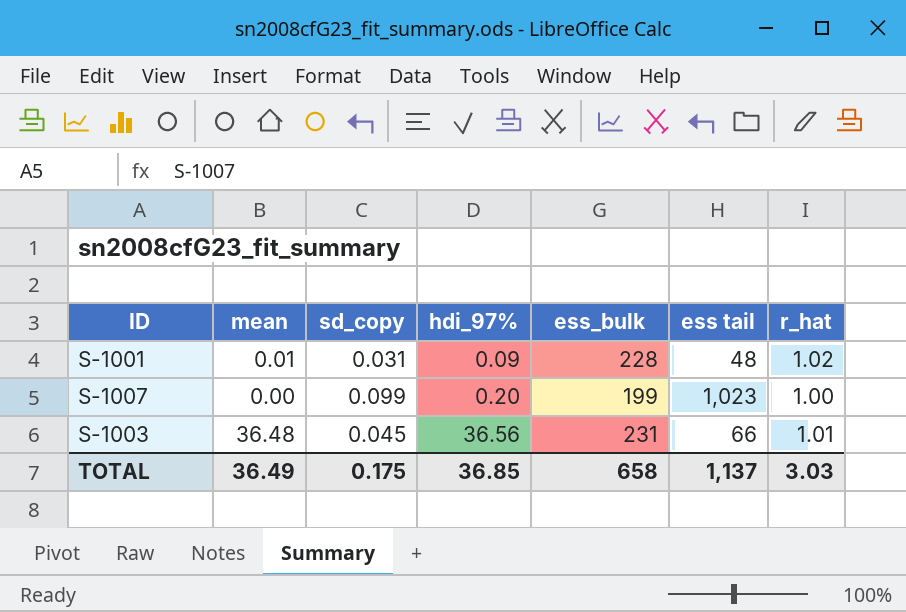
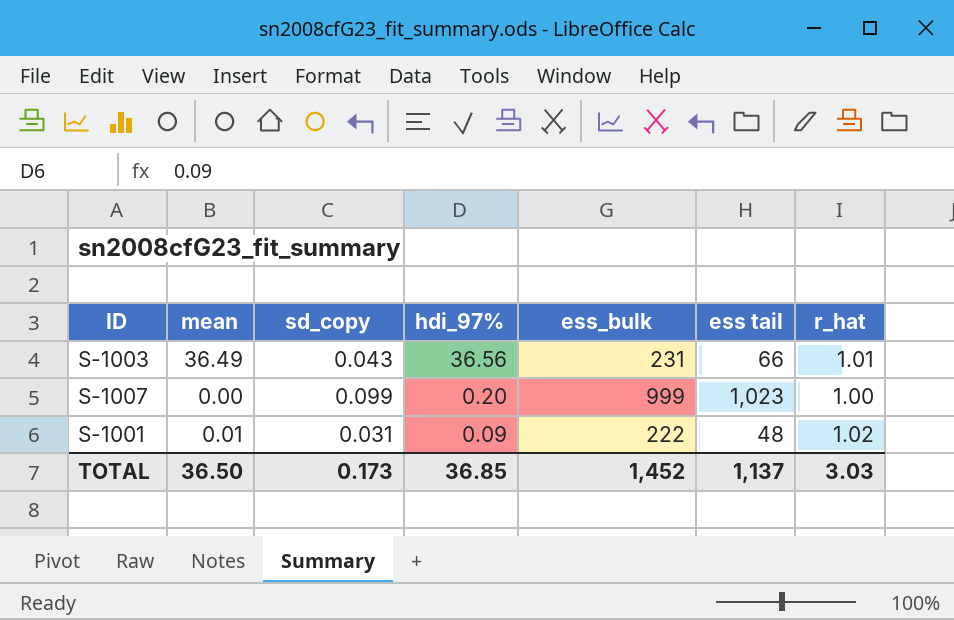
row order: hdi_97% ascending -> hdi_97% descending
S-1003 | mean: 36.48 -> 36.49
S-1003 | sd_copy: 0.045 -> 0.043
S-1007 | ess_bulk: 199 -> 999
S-1001 | ess_bulk: 228 -> 222
TOTAL | mean: 36.49 -> 36.50
TOTAL | sd_copy: 0.175 -> 0.173
TOTAL | ess_bulk: 658 -> 1,452

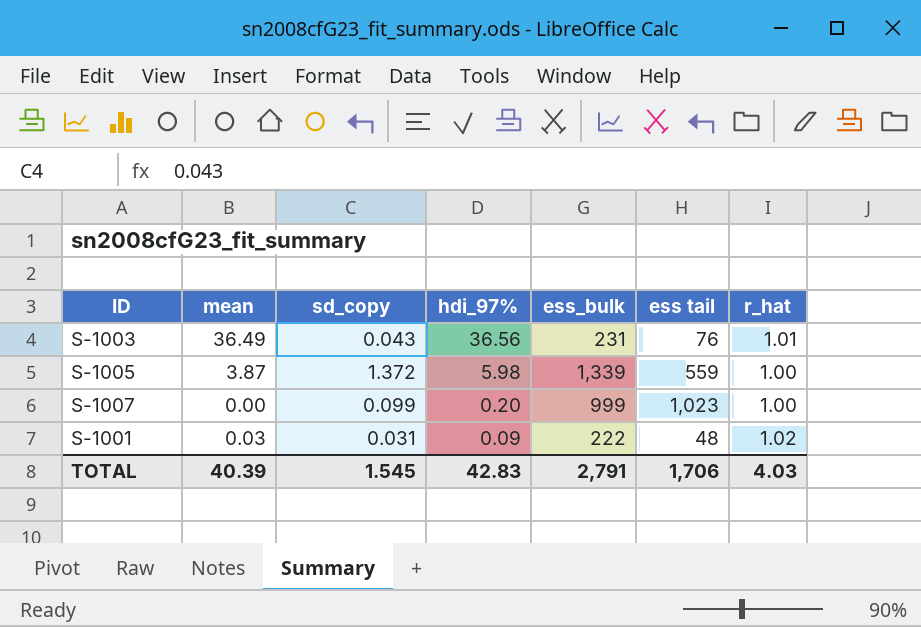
S-1003 | ess tail: 66 -> 76
row S-1005: none -> 3.87 | 1.372 | 5.98 | 1,339 | 559 | 1.00
S-1001 | mean: 0.01 -> 0.03
TOTAL | mean: 36.50 -> 40.39
TOTAL | sd_copy: 0.173 -> 1.545
TOTAL | hdi_97%: 36.85 -> 42.83
TOTAL | ess_bulk: 1,452 -> 2,791
TOTAL | ess tail: 1,137 -> 1,706
TOTAL | r_hat: 3.03 -> 4.03

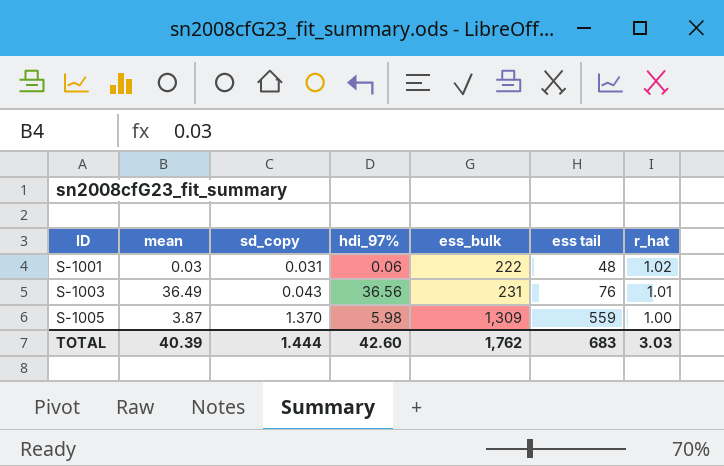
row order: hdi_97% descending -> ID ascending
row S-1007: 0.00 | 0.099 | 0.20 | 999 | 1,023 | 1.00 -> none
S-1001 | hdi_97%: 0.09 -> 0.06
S-1005 | sd_copy: 1.372 -> 1.370
S-1005 | ess_bulk: 1,339 -> 1,309
TOTAL | sd_copy: 1.545 -> 1.444
TOTAL | hdi_97%: 42.83 -> 42.60
TOTAL | ess_bulk: 2,791 -> 1,762
TOTAL | ess tail: 1,706 -> 683
TOTAL | r_hat: 4.03 -> 3.03

